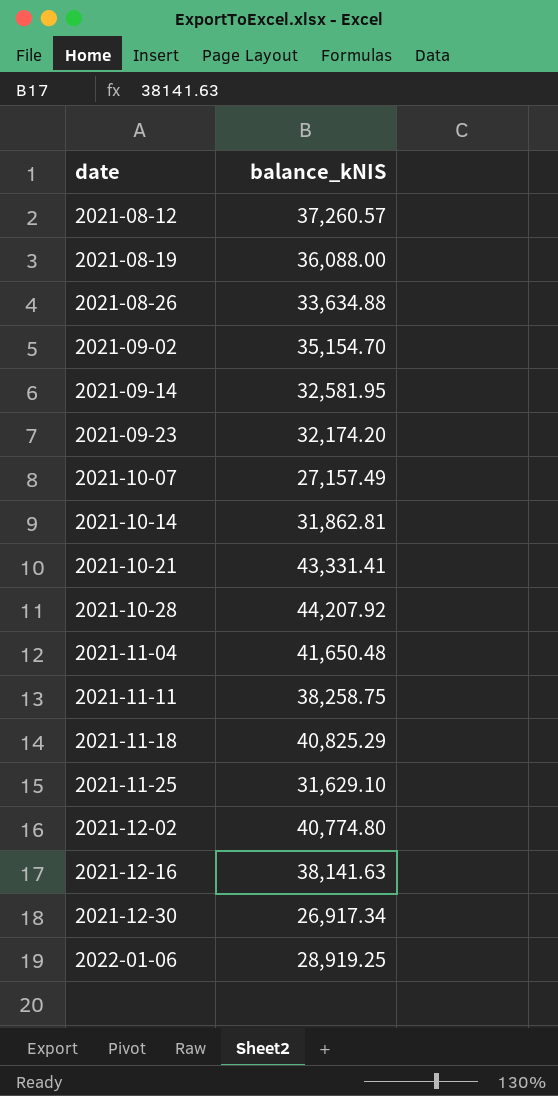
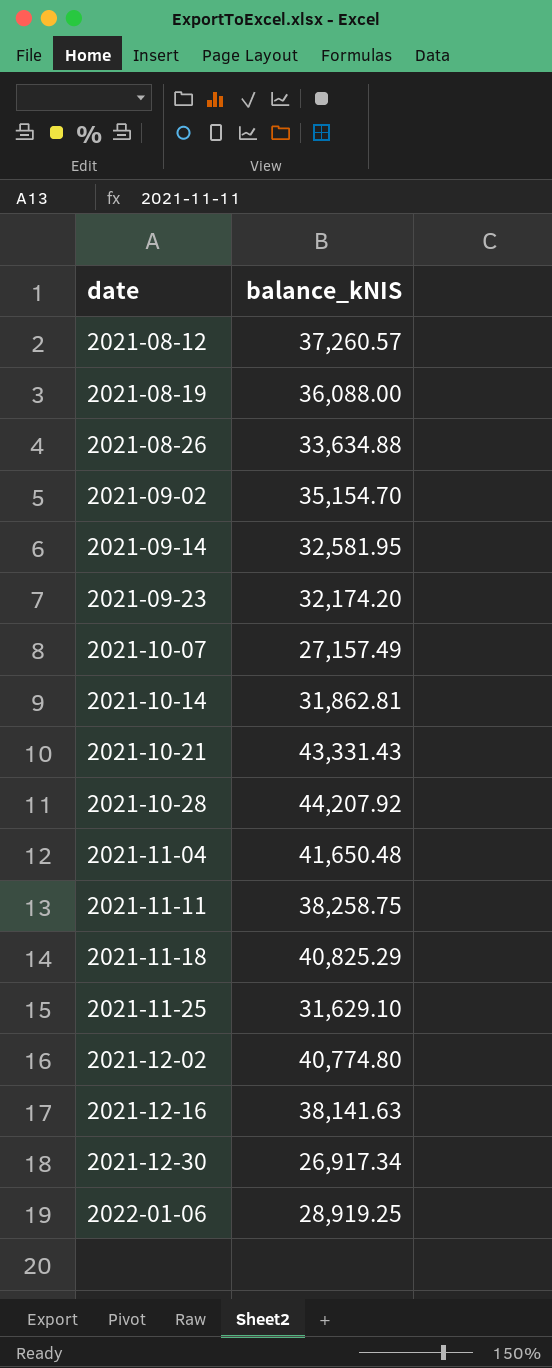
2021-10-21 | balance_kNIS: 43,331.41 -> 43,331.43

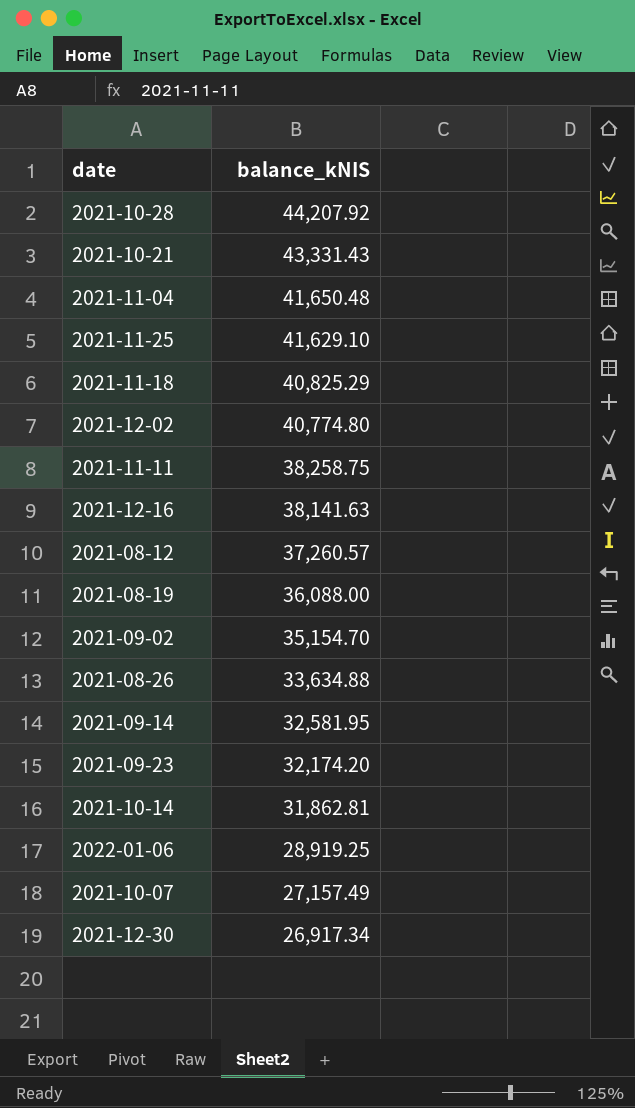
row order: date ascending -> balance_kNIS descending
2021-11-25 | balance_kNIS: 31,629.10 -> 41,629.10

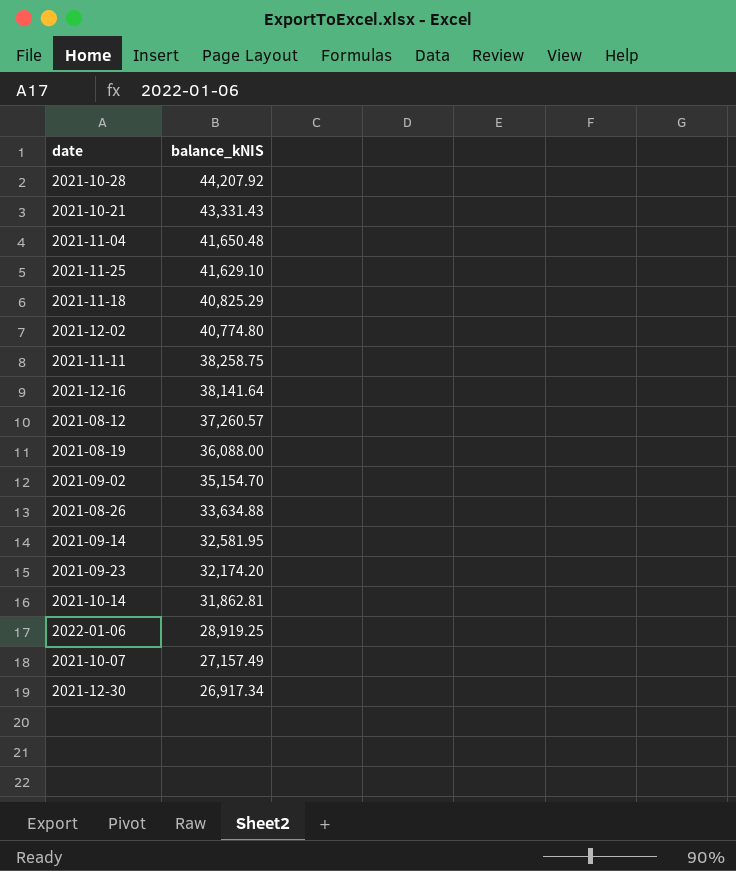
2021-12-16 | balance_kNIS: 38,141.63 -> 38,141.64

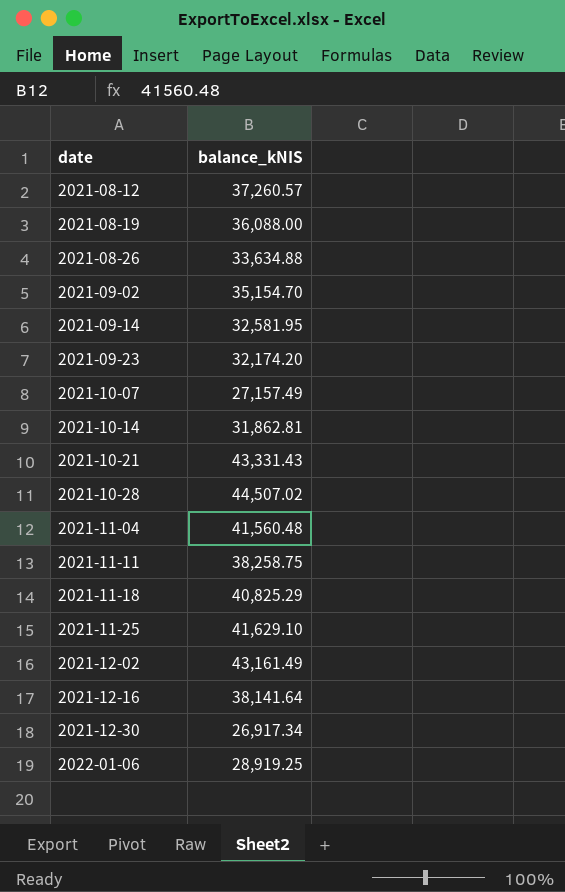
row order: balance_kNIS descending -> date ascending
2021-10-28 | balance_kNIS: 44,207.92 -> 44,507.02
2021-11-04 | balance_kNIS: 41,650.48 -> 41,560.48
2021-12-02 | balance_kNIS: 40,774.80 -> 43,161.49

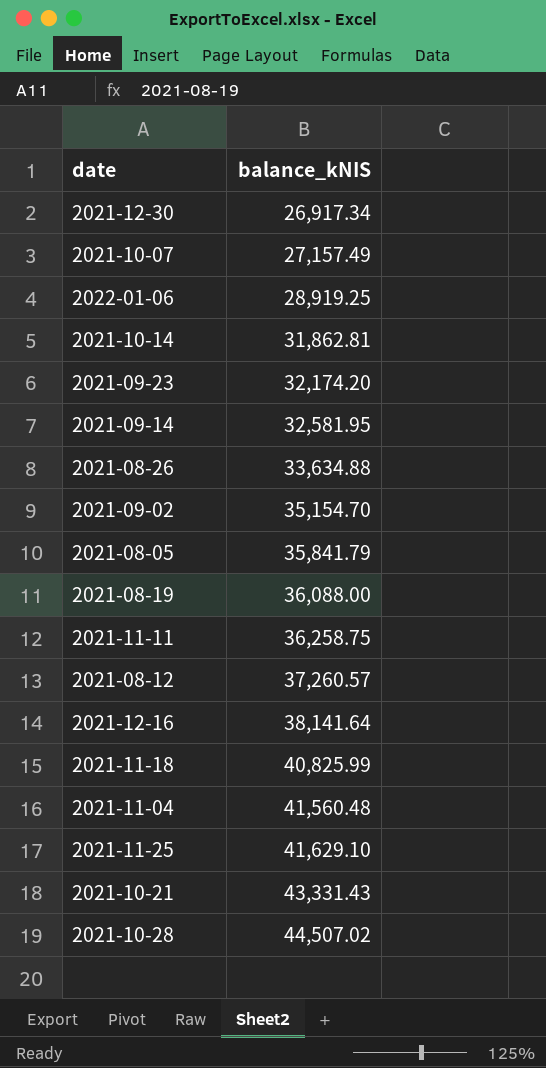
row order: date ascending -> balance_kNIS ascending
row 2021-12-02: 43,161.49 -> none
row 2021-08-05: none -> 35,841.79
2021-11-11 | balance_kNIS: 38,258.75 -> 36,258.75
2021-11-18 | balance_kNIS: 40,825.29 -> 40,825.99

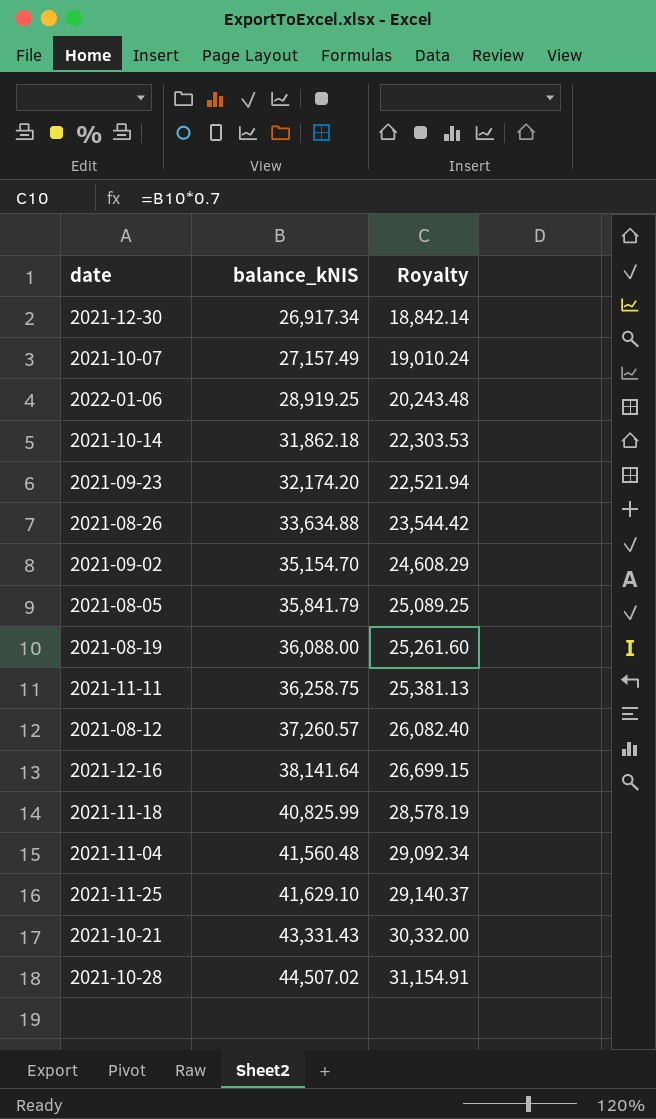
column Royalty | formula: none -> [balance_kNIS] * 0.7
row 2021-09-14: 32,581.95 -> none
2021-10-14 | balance_kNIS: 31,862.81 -> 31,862.18

